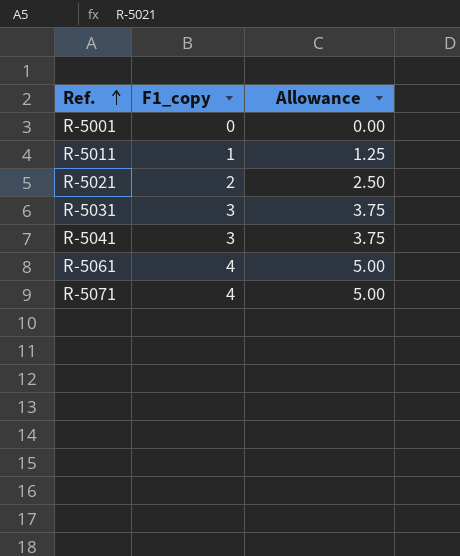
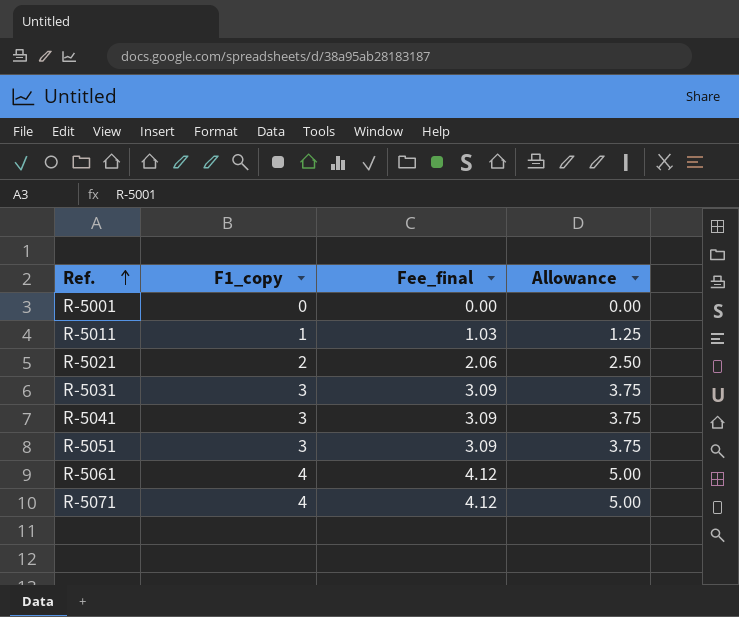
column Fee_final | formula: none -> [F1_copy] * 1.03
row R-5051: none -> 3 | 3.09 | 3.75

